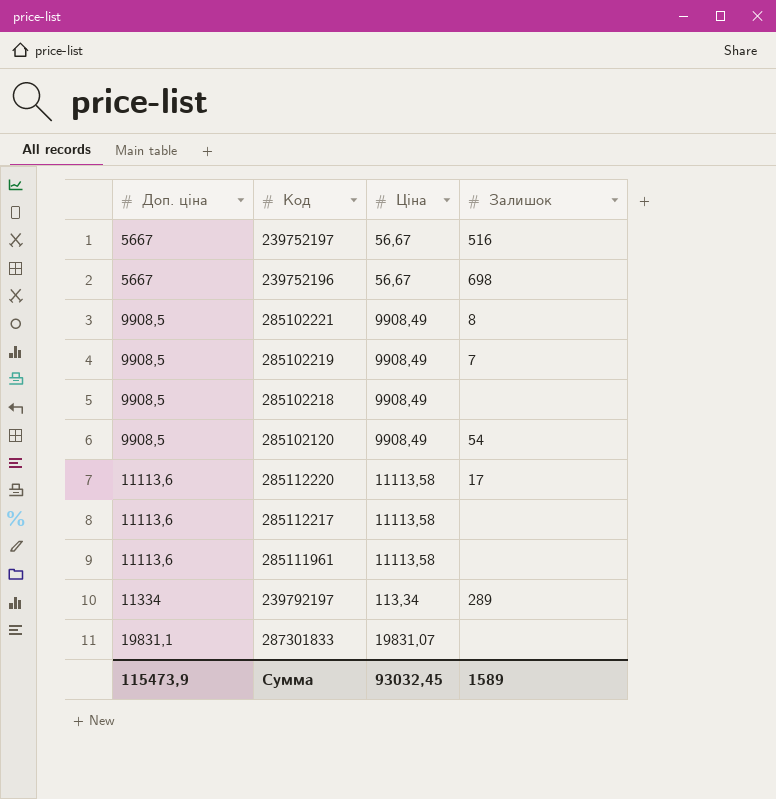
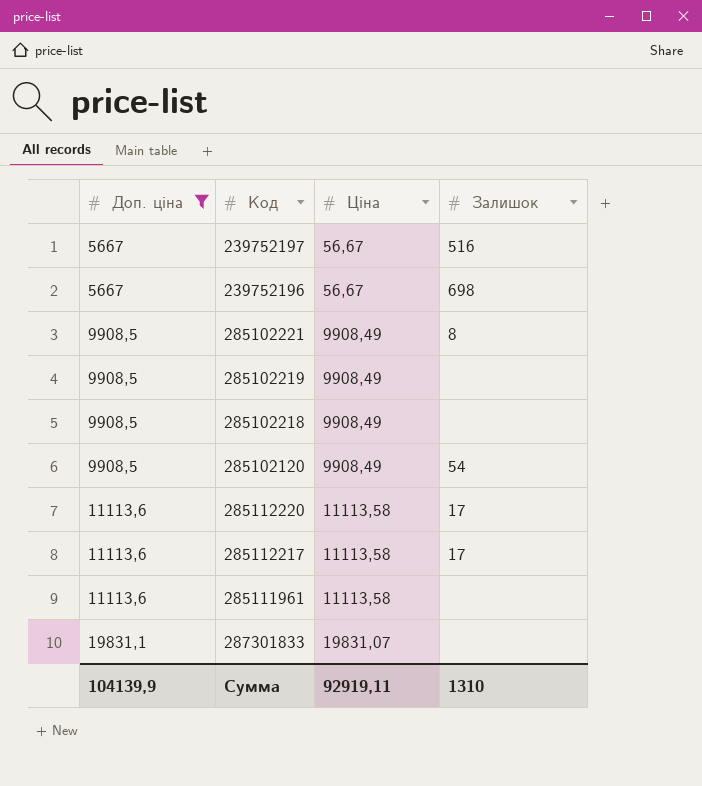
filter: none -> Доп. ціна != 11334
285102219 | Залишок: 7 -> none
285112217 | Залишок: none -> 17
Сумма | Доп. ціна: 115473,9 -> 104139,9
Сумма | Ціна: 93032,45 -> 92919,11
Сумма | Залишок: 1589 -> 1310

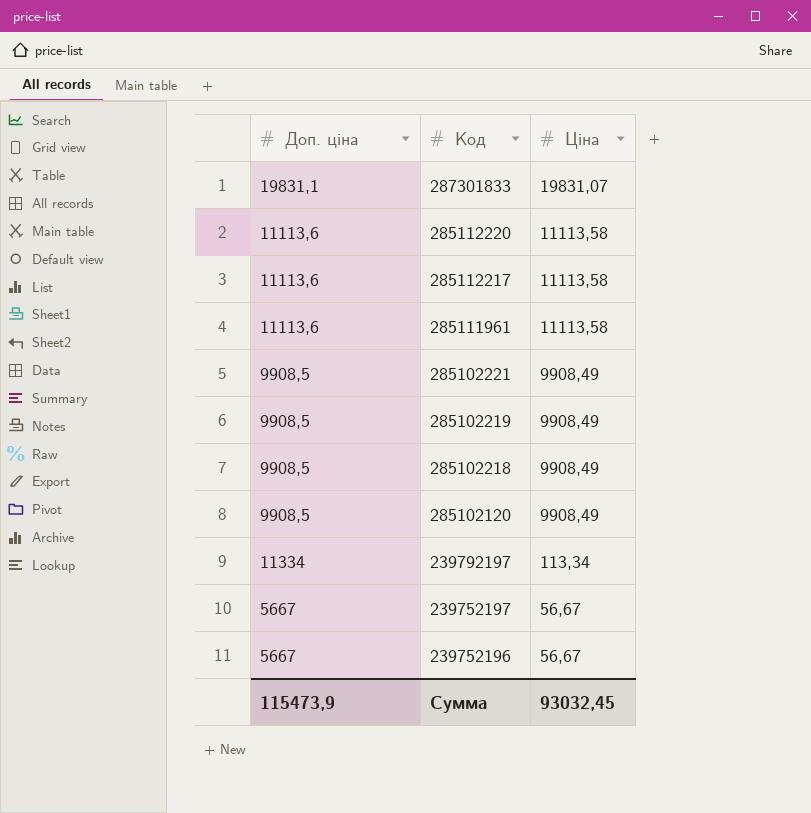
filter: Доп. ціна != 11334 -> none
row order: Доп. ціна ascending -> Код descending
column Залишок | position: 4 -> none
Сумма | Доп. ціна: 104139,9 -> 115473,9
Сумма | Ціна: 92919,11 -> 93032,45

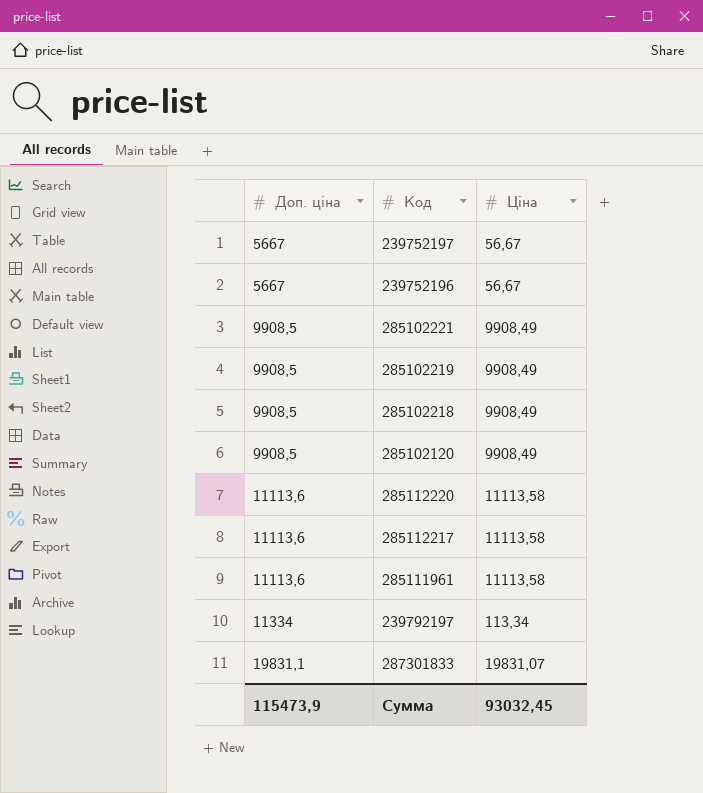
row order: Код descending -> Доп. ціна ascending

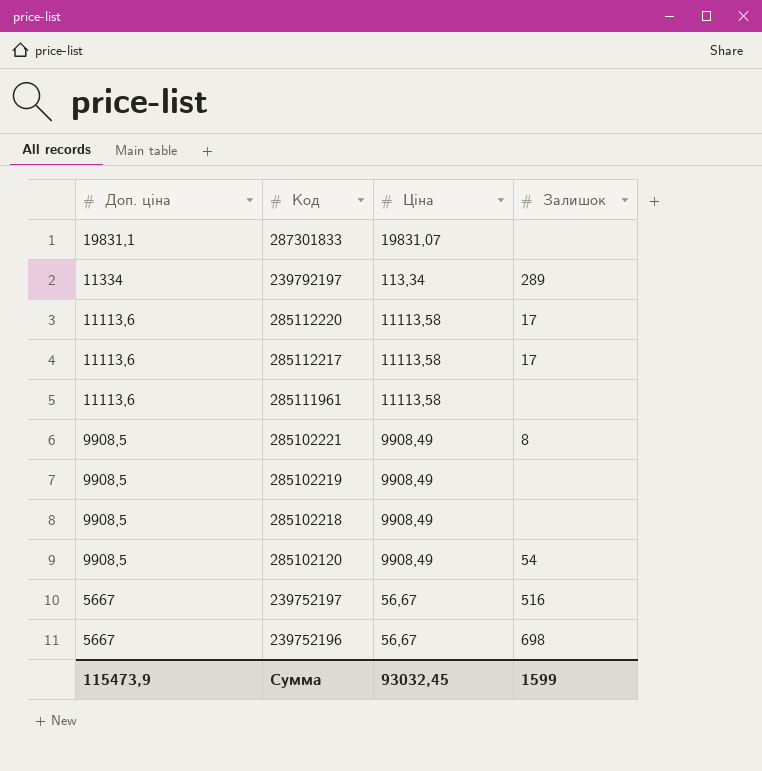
row order: Доп. ціна ascending -> Доп. ціна descending
column Залишок | position: none -> 4

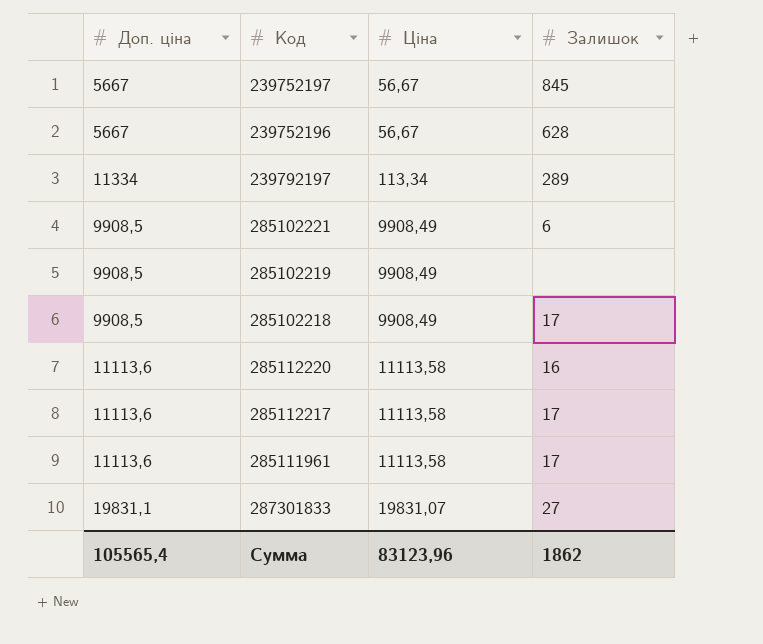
row order: Доп. ціна descending -> Ціна ascending
row 285102120: 9908,5 | 9908,49 | 54 -> none
239752197 | Залишок: 516 -> 845
239752196 | Залишок: 698 -> 628
285102221 | Залишок: 8 -> 6
285102218 | Залишок: none -> 17
285112220 | Залишок: 17 -> 16
285111961 | Залишок: none -> 17
287301833 | Залишок: none -> 27
Сумма | Доп. ціна: 115473,9 -> 105565,4
Сумма | Ціна: 93032,45 -> 83123,96
Сумма | Залишок: 1599 -> 1862

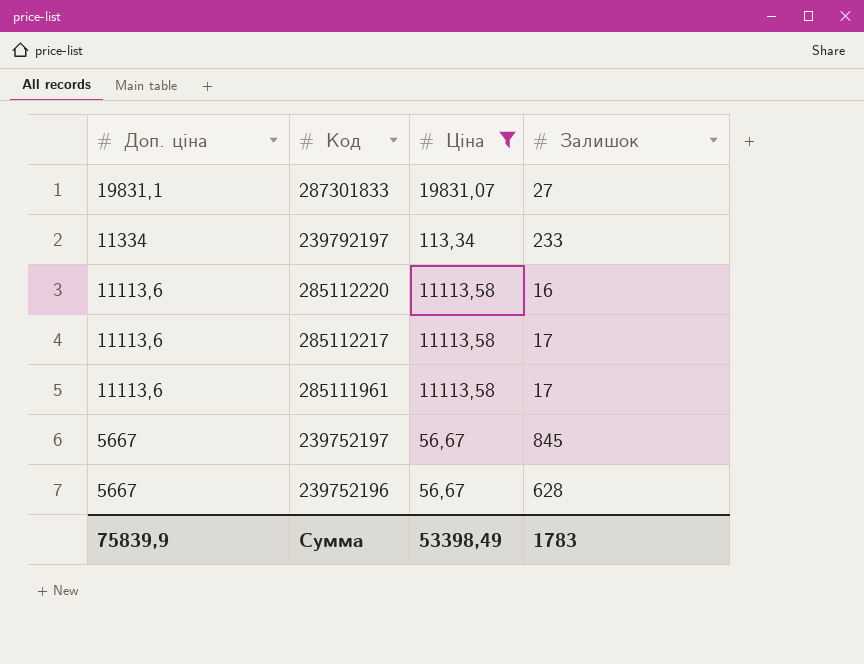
filter: none -> Ціна != 9908,49
row order: Ціна ascending -> Доп. ціна descending
239792197 | Залишок: 289 -> 233
Сумма | Доп. ціна: 105565,4 -> 75839,9
Сумма | Ціна: 83123,96 -> 53398,49
Сумма | Залишок: 1862 -> 1783

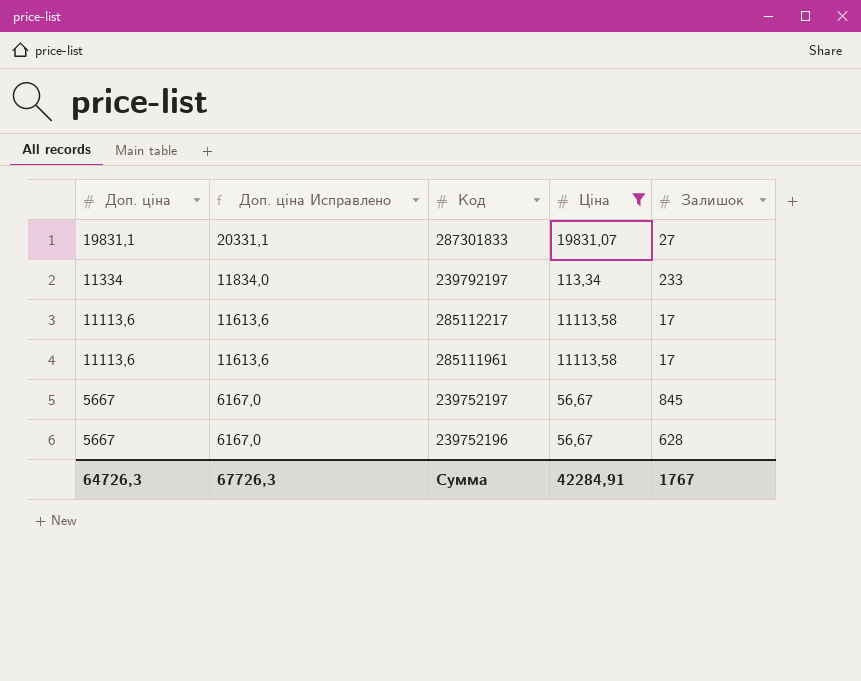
column Доп. ціна Исправлено | formula: none -> [Доп. ціна] + 500
row 285112220: 11113,6 | 11113,58 | 16 -> none
Сумма | Доп. ціна: 75839,9 -> 64726,3
Сумма | Ціна: 53398,49 -> 42284,91
Сумма | Залишок: 1783 -> 1767

